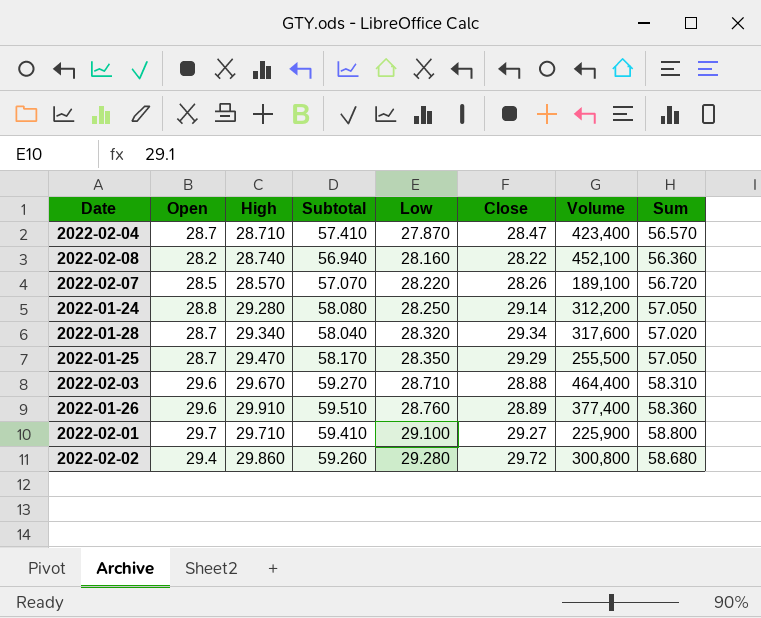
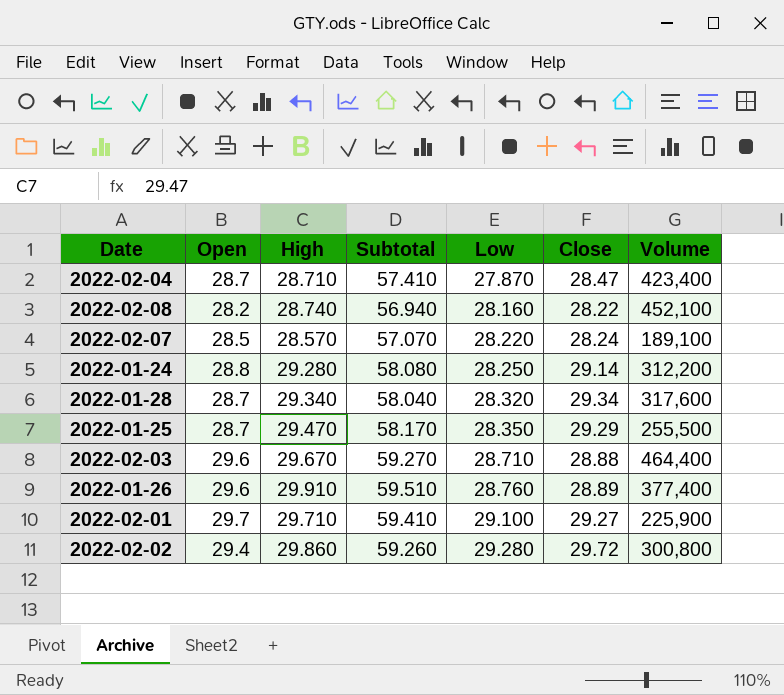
column Sum | formula: [Open] + [Low] -> none
2022-02-07 | Close: 28.26 -> 28.24

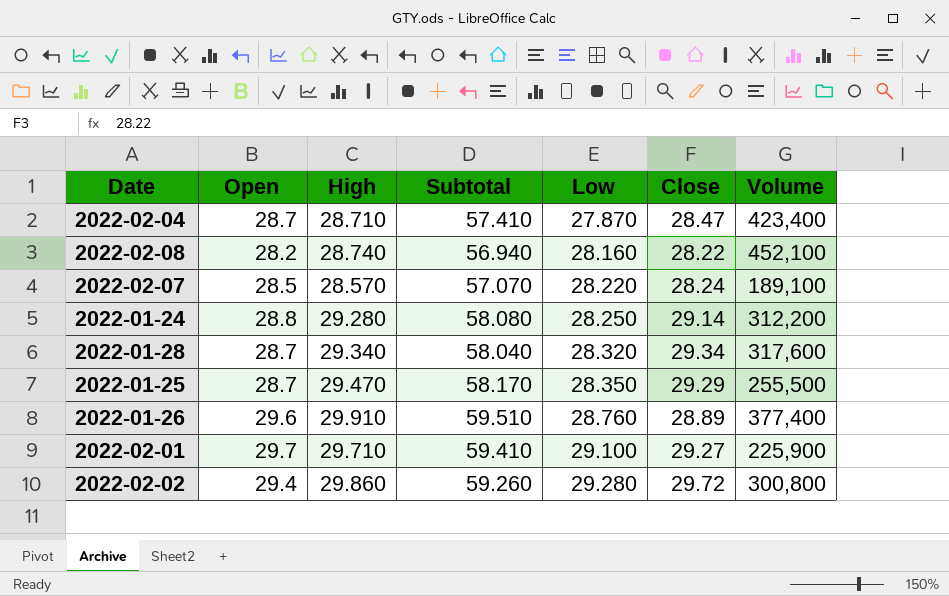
row 2022-02-03: 29.6 | 29.670 | 59.270 | 28.710 | 28.88 | 464,400 -> none

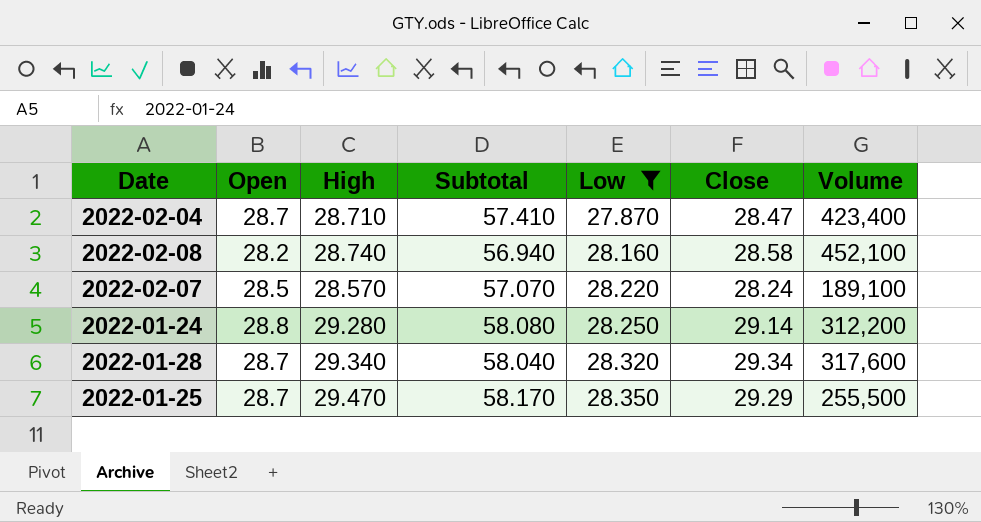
filter: none -> Low <= 28.350
2022-02-08 | Close: 28.22 -> 28.58

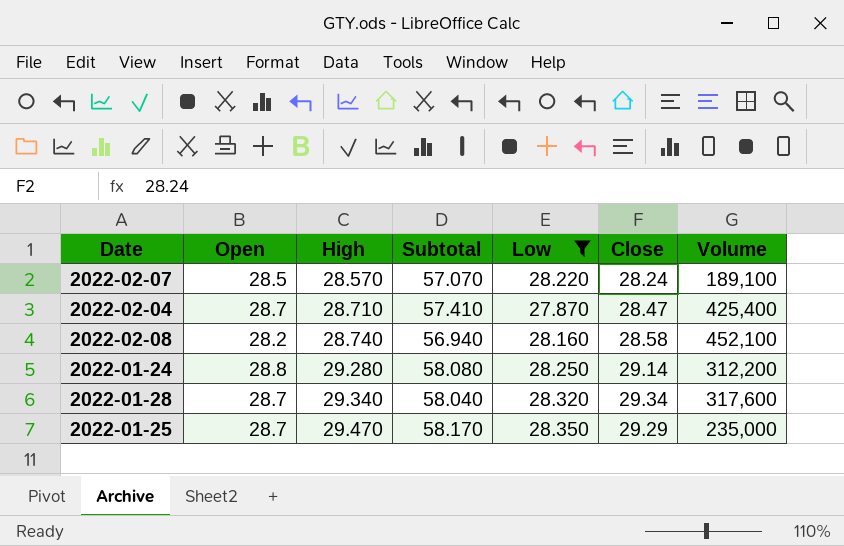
row order: Low ascending -> High ascending
2022-02-04 | Volume: 423,400 -> 425,400
2022-01-25 | Volume: 255,500 -> 235,000

